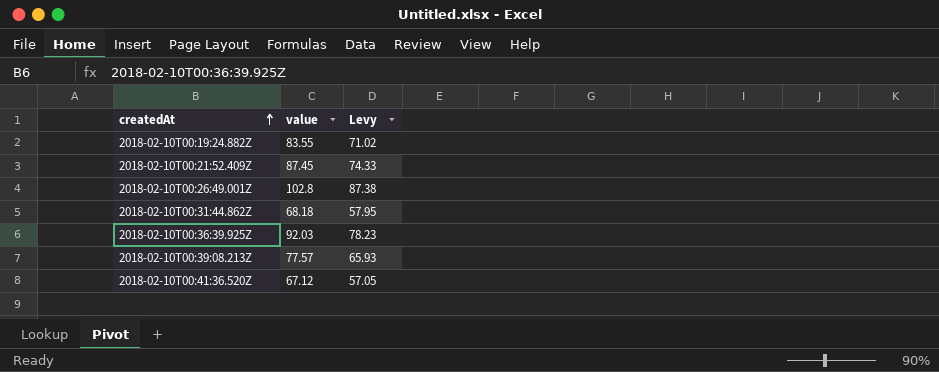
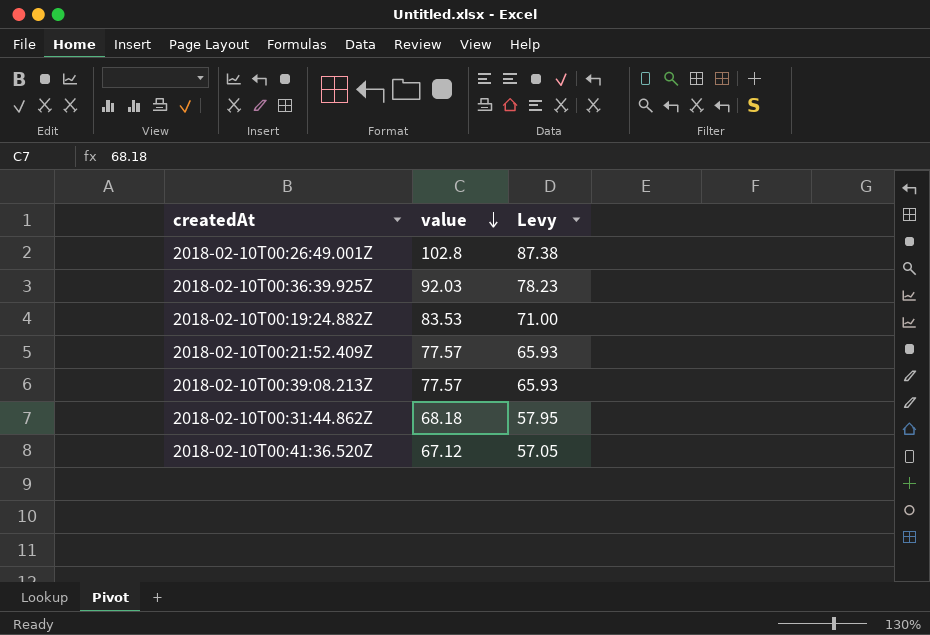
row order: createdAt ascending -> value descending
2018-02-10T00:19:24.882Z | value: 83.55 -> 83.53
2018-02-10T00:19:24.882Z | Levy: 71.02 -> 71.00
2018-02-10T00:21:52.409Z | value: 87.45 -> 77.57
2018-02-10T00:21:52.409Z | Levy: 74.33 -> 65.93

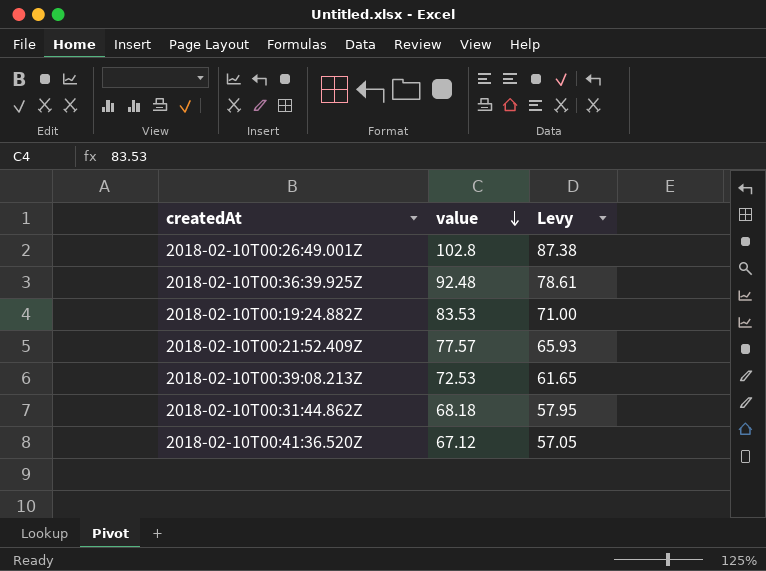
2018-02-10T00:36:39.925Z | value: 92.03 -> 92.48
2018-02-10T00:36:39.925Z | Levy: 78.23 -> 78.61
2018-02-10T00:39:08.213Z | value: 77.57 -> 72.53
2018-02-10T00:39:08.213Z | Levy: 65.93 -> 61.65

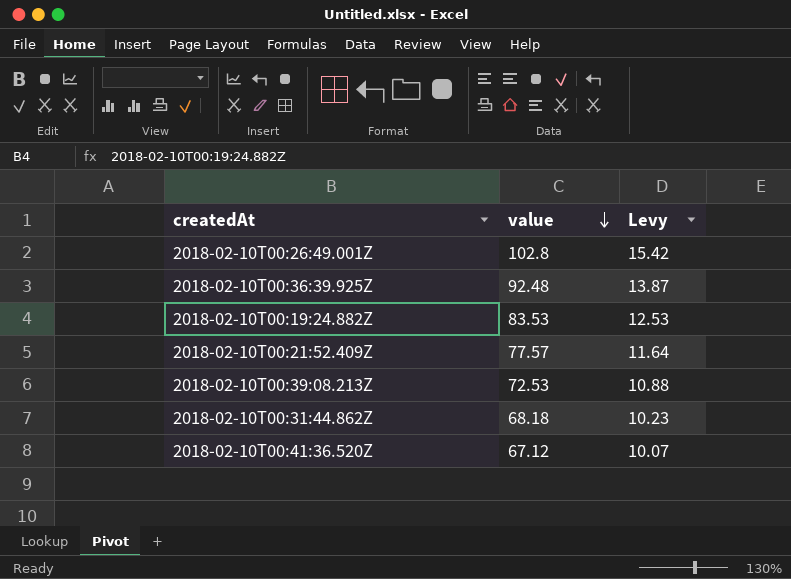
column Levy | formula: [value] * 0.85 -> [value] * 0.15

